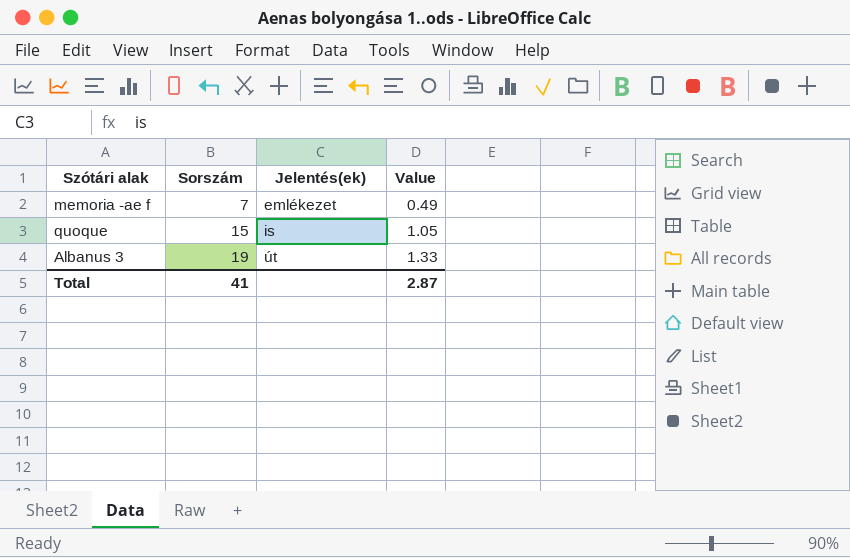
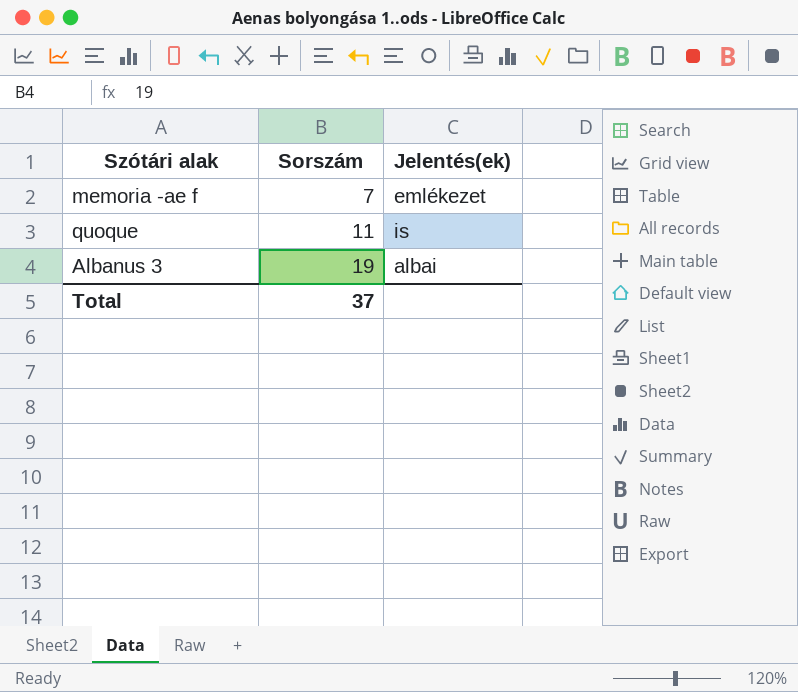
column Value | formula: [Sorszám] * 0.07 -> none
quoque | Sorszám: 15 -> 11
Albanus 3 | Jelentés(ek): út -> albai
Total | Sorszám: 41 -> 37

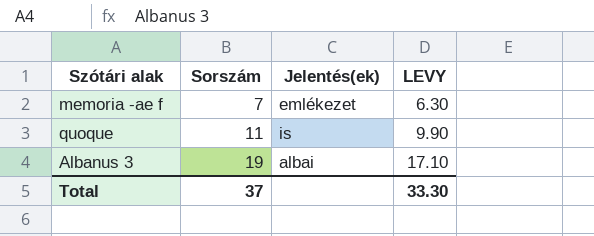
column LEVY | formula: none -> [Sorszám] * 0.9

